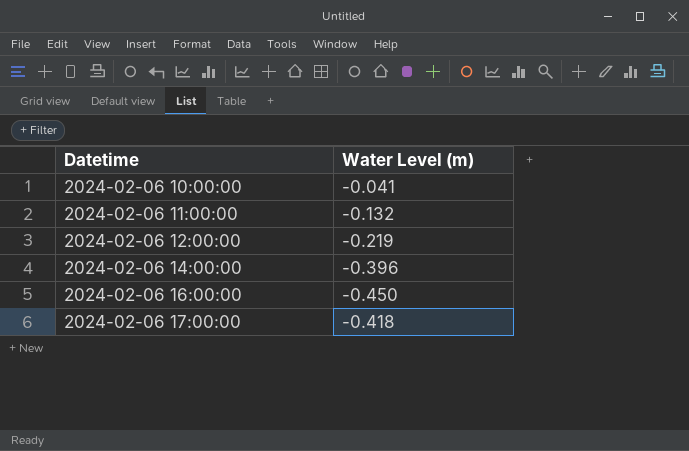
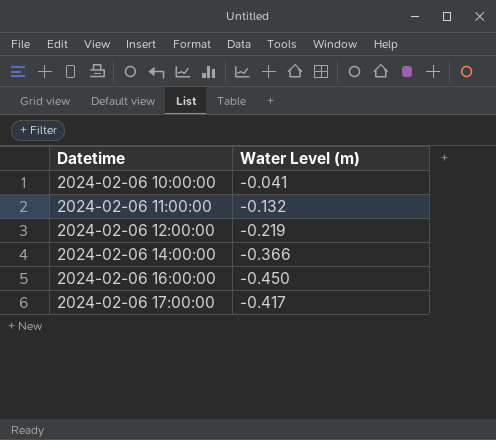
2024-02-06 14:00:00 | Water Level (m): -0.396 -> -0.366
2024-02-06 17:00:00 | Water Level (m): -0.418 -> -0.417

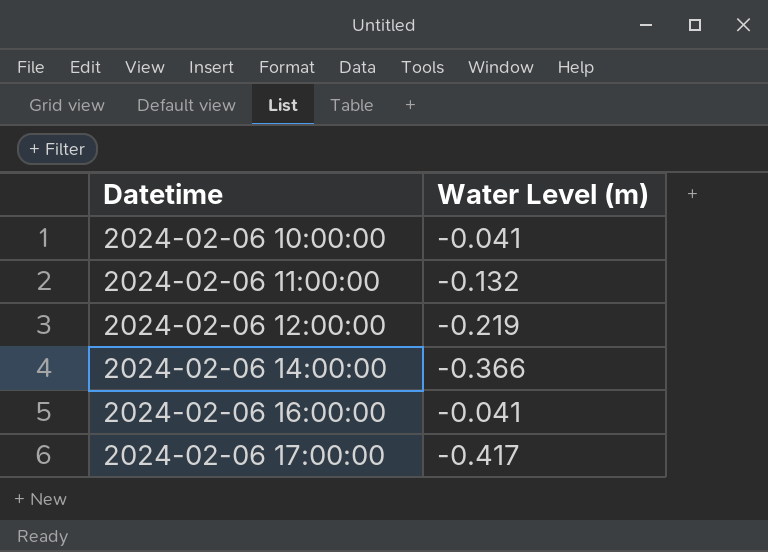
2024-02-06 16:00:00 | Water Level (m): -0.450 -> -0.041

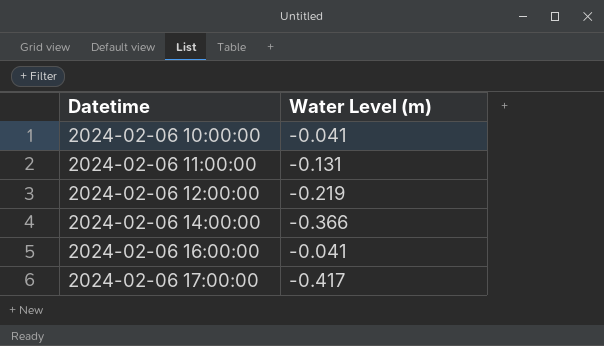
2024-02-06 11:00:00 | Water Level (m): -0.132 -> -0.131

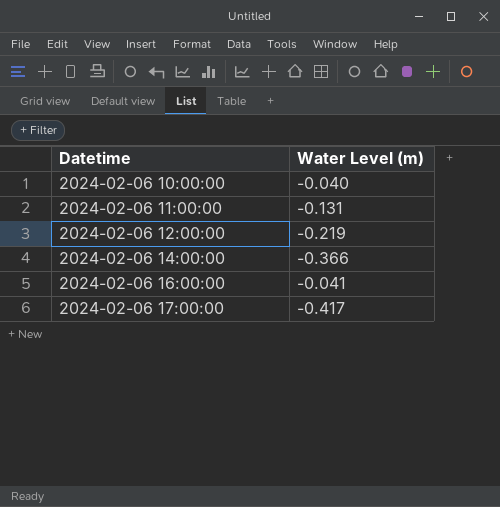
2024-02-06 10:00:00 | Water Level (m): -0.041 -> -0.040

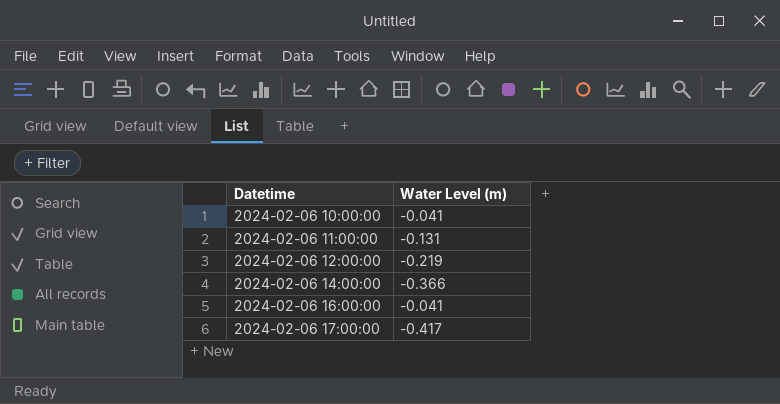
2024-02-06 10:00:00 | Water Level (m): -0.040 -> -0.041

